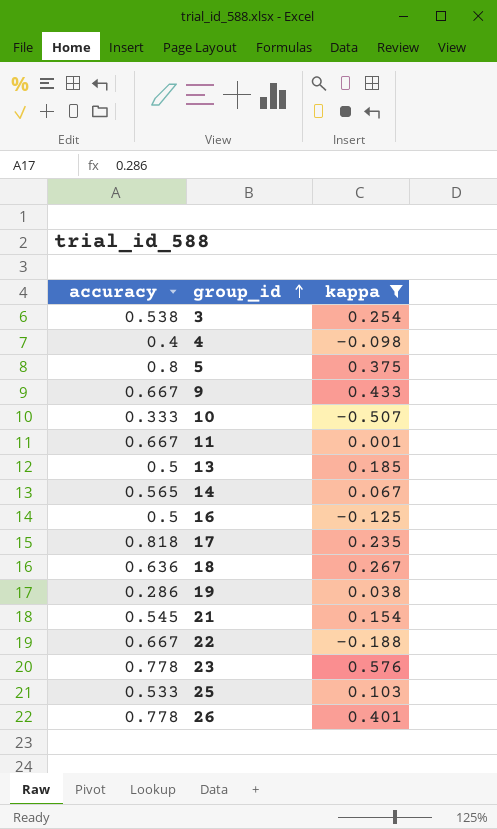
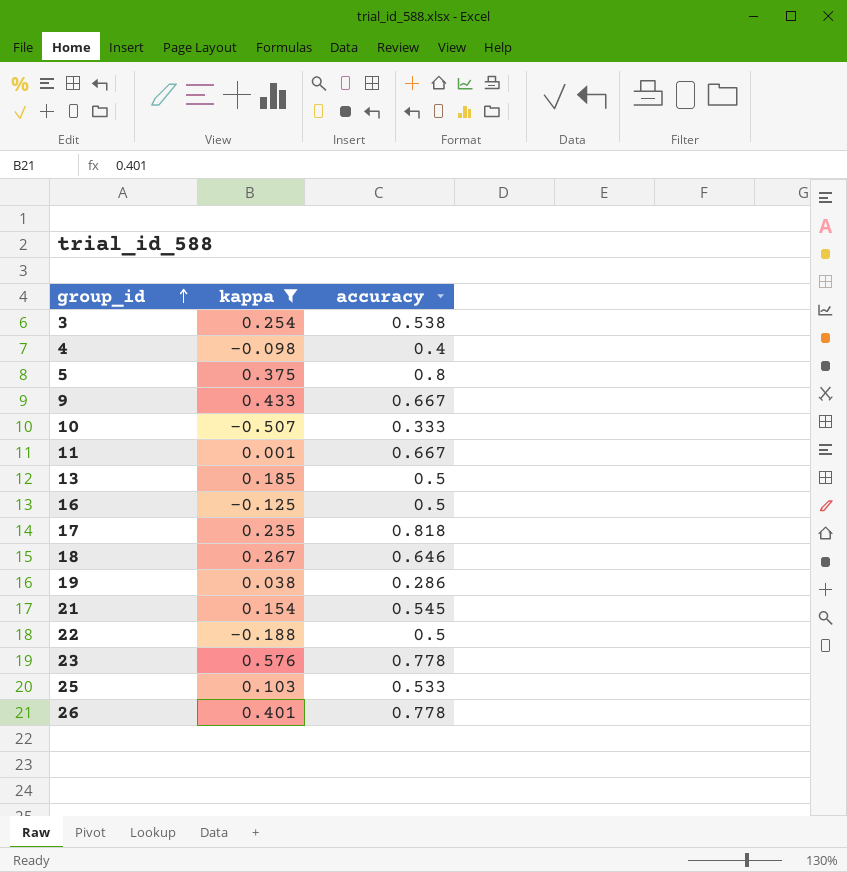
column accuracy | position: 1 -> 3
row 14: 0.565 | 0.067 -> none
18 | accuracy: 0.636 -> 0.646
22 | accuracy: 0.667 -> 0.5

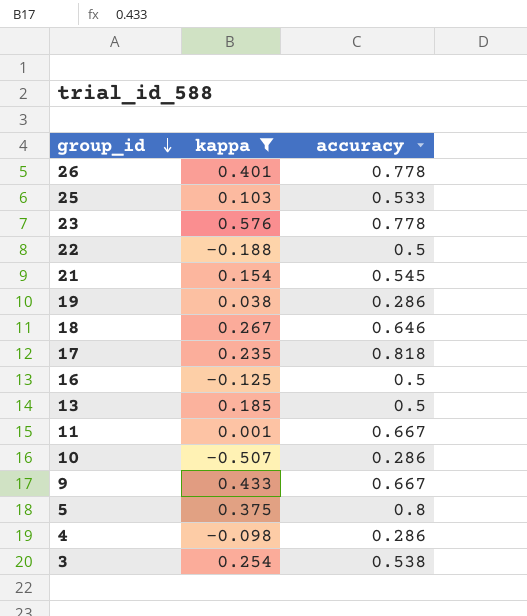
row order: group_id ascending -> group_id descending
10 | accuracy: 0.333 -> 0.286
4 | accuracy: 0.4 -> 0.286

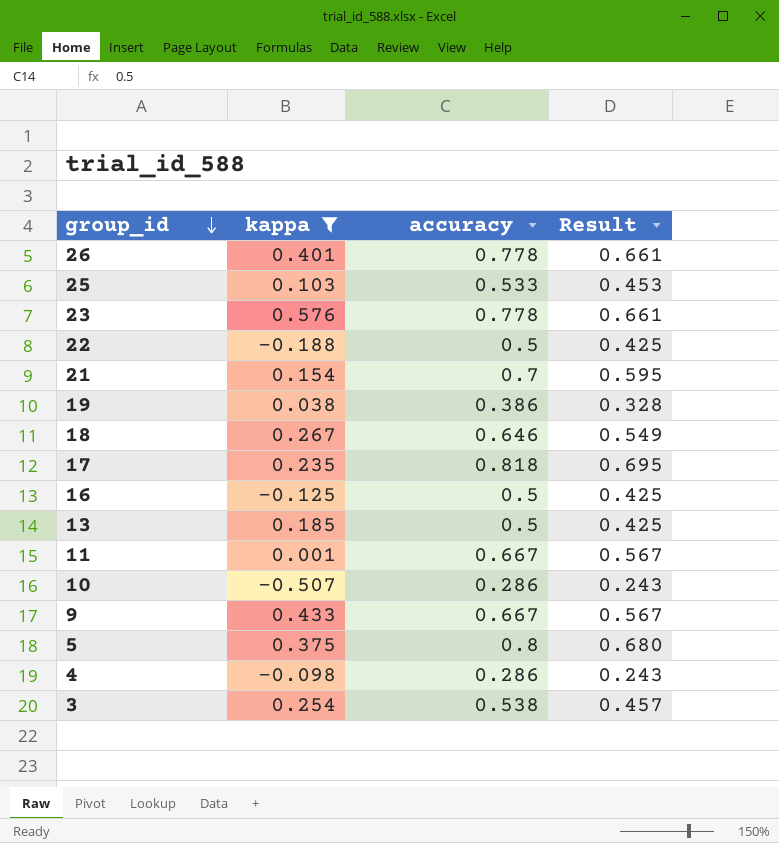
column Result | formula: none -> [accuracy] * 0.85
21 | accuracy: 0.545 -> 0.7
19 | accuracy: 0.286 -> 0.386

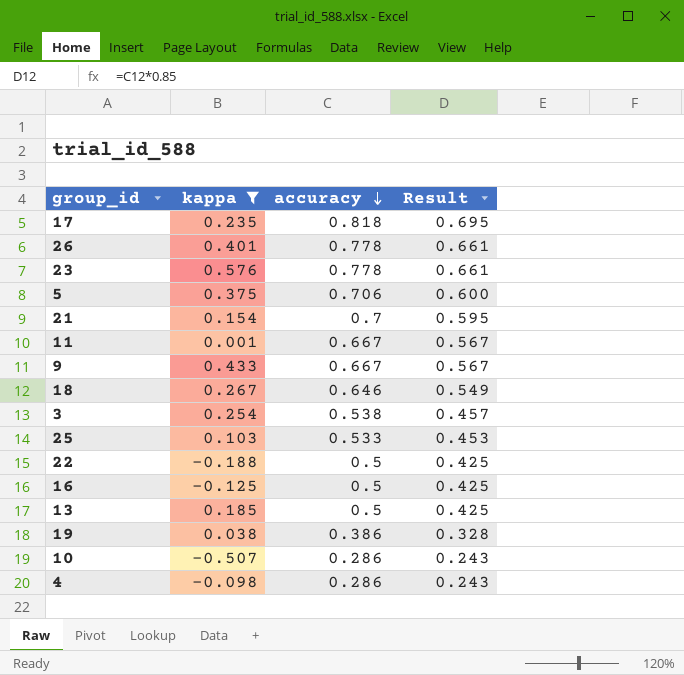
row order: group_id descending -> accuracy descending
5 | accuracy: 0.8 -> 0.706
5 | Result: 0.680 -> 0.600

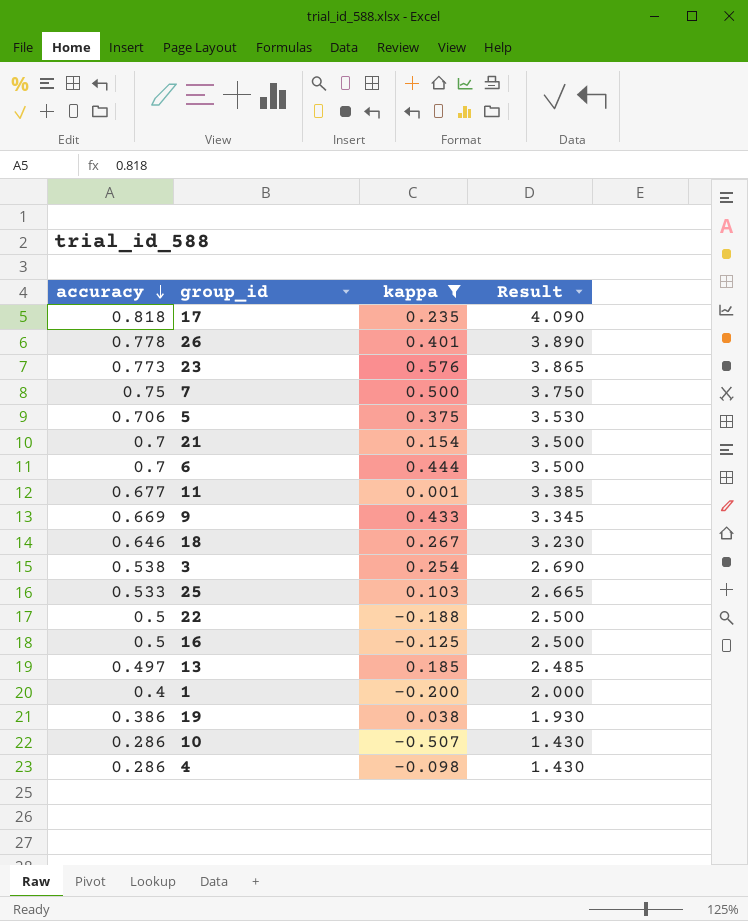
column accuracy | position: 3 -> 1
column Result | formula: [accuracy] * 0.85 -> [accuracy] * 5
23 | accuracy: 0.778 -> 0.773
row 7: none -> 0.75 | 0.500 | 3.750
row 6: none -> 0.7 | 0.444 | 3.500
11 | accuracy: 0.667 -> 0.677
9 | accuracy: 0.667 -> 0.669
13 | accuracy: 0.5 -> 0.497
row 1: none -> 0.4 | -0.200 | 2.000

